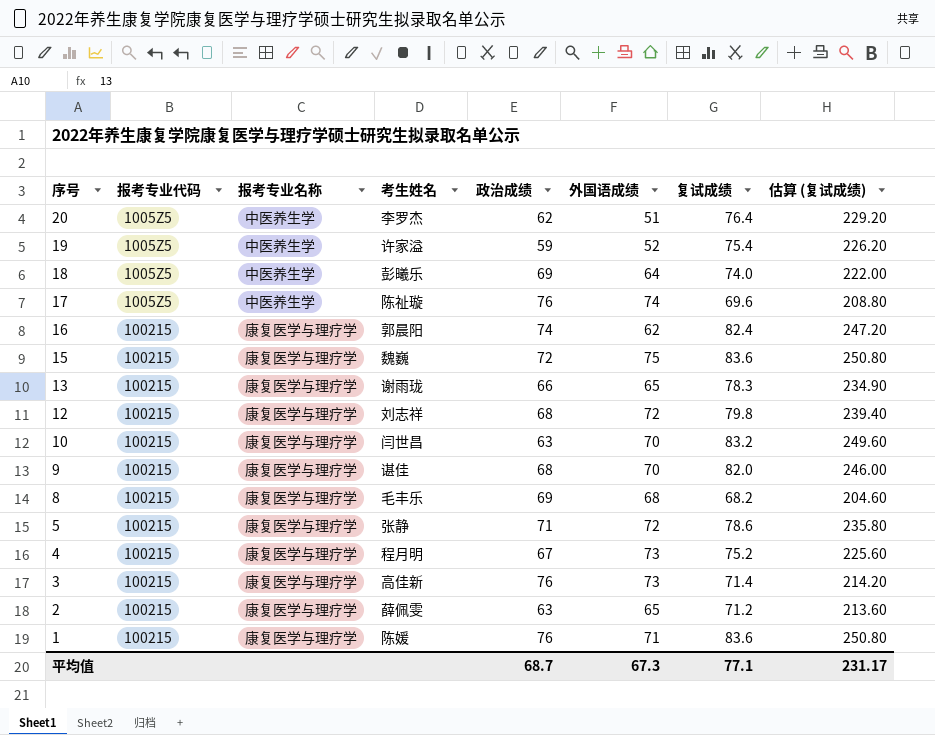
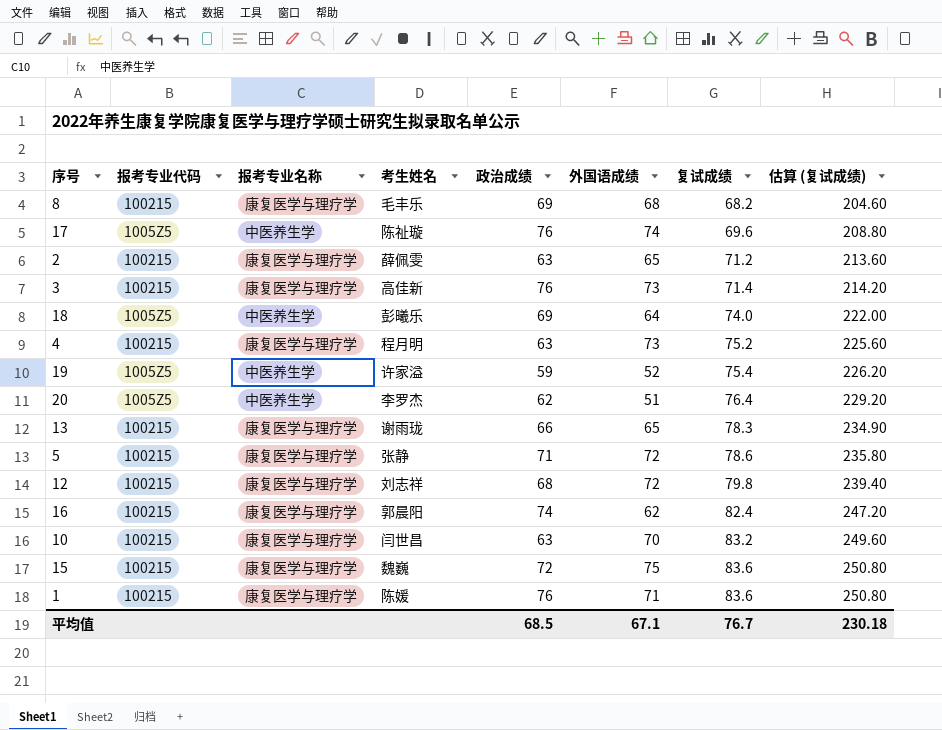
row order: 序号 descending -> 复试成绩 ascending
row 9: 100215 | 康复医学与理疗学 | 谌佳 | 68 | 70 | 82.0 | 246.00 -> none
4 | 政治成绩: 67 -> 63
平均值 | 政治成绩: 68.7 -> 68.5
平均值 | 外国语成绩: 67.3 -> 67.1
平均值 | 复试成绩: 77.1 -> 76.7
平均值 | 估算 (复试成绩): 231.17 -> 230.18

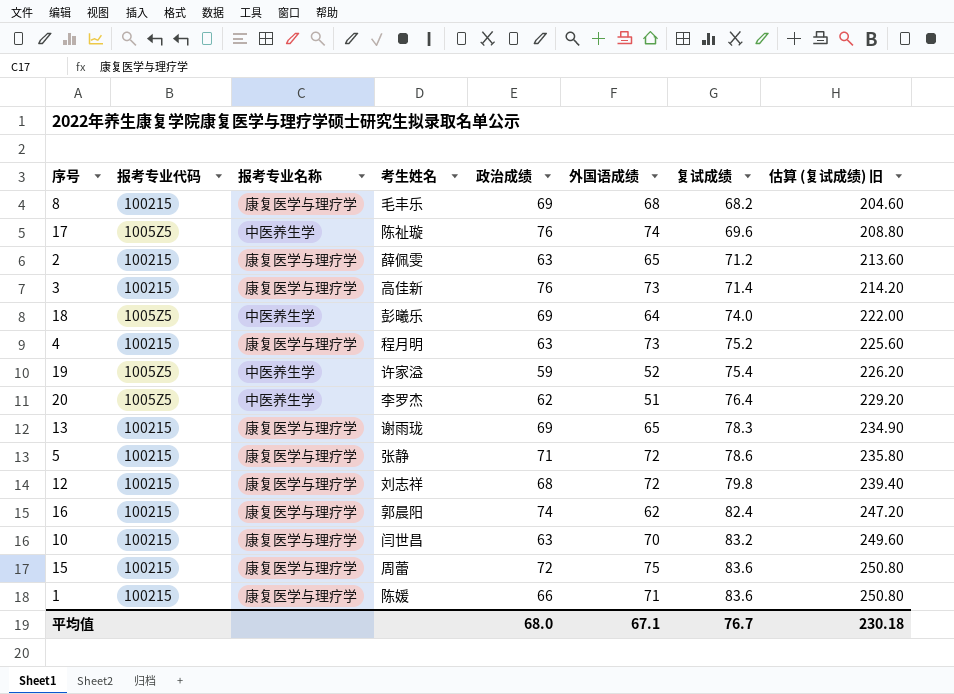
column name: 估算 (复试成绩) -> 估算 (复试成绩) 旧
13 | 政治成绩: 66 -> 69
15 | 考生姓名: 魏巍 -> 周蕾
1 | 政治成绩: 76 -> 66
平均值 | 政治成绩: 68.5 -> 68.0

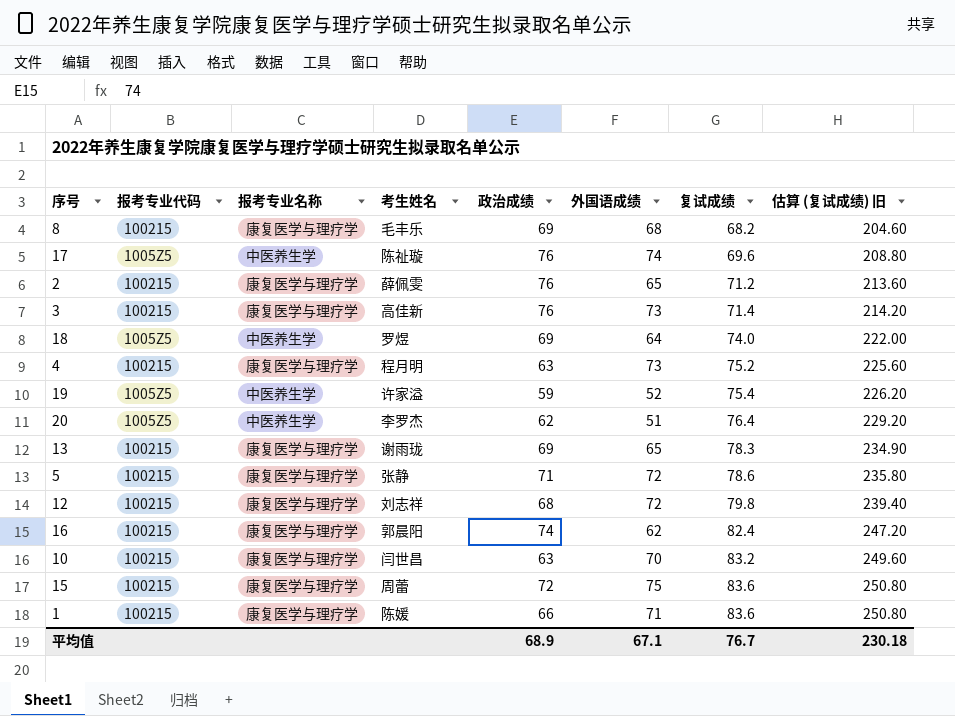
2 | 政治成绩: 63 -> 76
18 | 考生姓名: 彭曦乐 -> 罗煜
平均值 | 政治成绩: 68.0 -> 68.9

